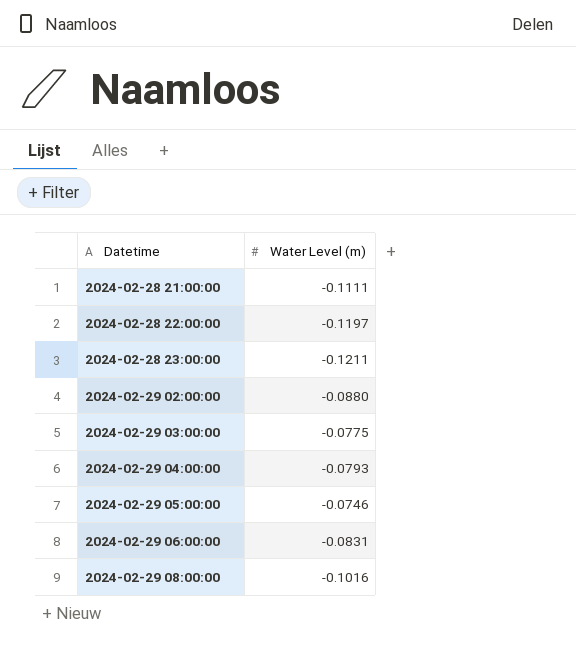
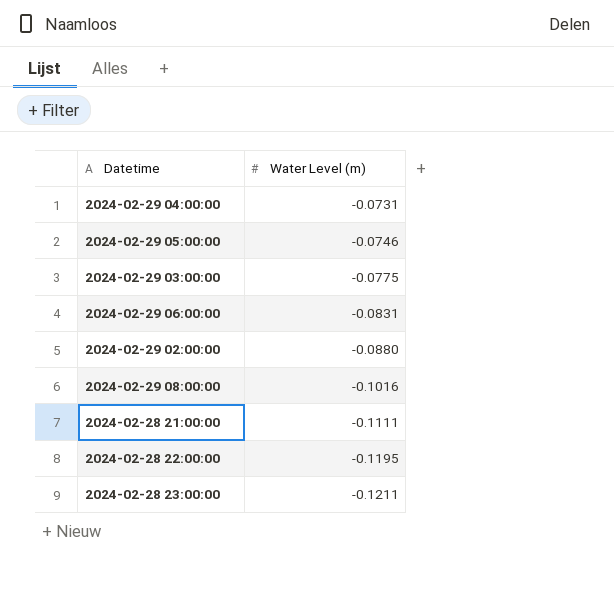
row order: Datetime ascending -> Water Level (m) descending
2024-02-29 04:00:00 | Water Level (m): -0.0793 -> -0.0731
2024-02-28 22:00:00 | Water Level (m): -0.1197 -> -0.1195

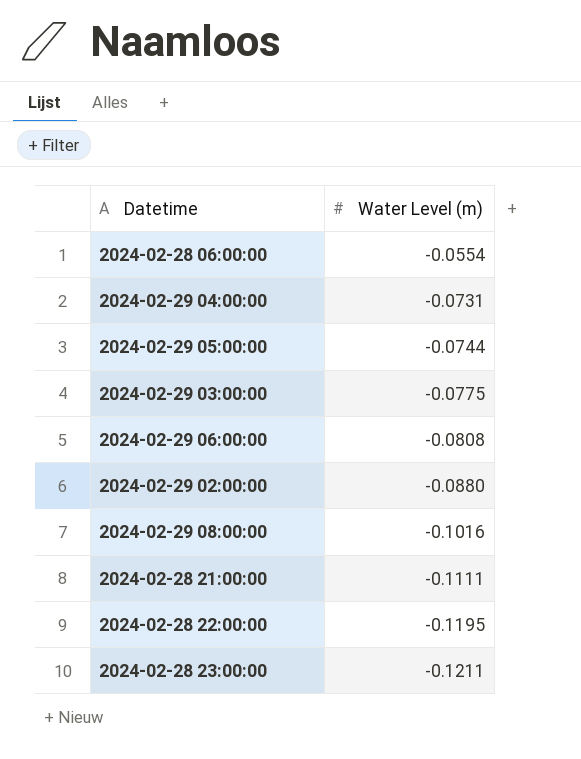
row 2024-02-28 06:00:00: none -> -0.0554
2024-02-29 05:00:00 | Water Level (m): -0.0746 -> -0.0744
2024-02-29 06:00:00 | Water Level (m): -0.0831 -> -0.0808

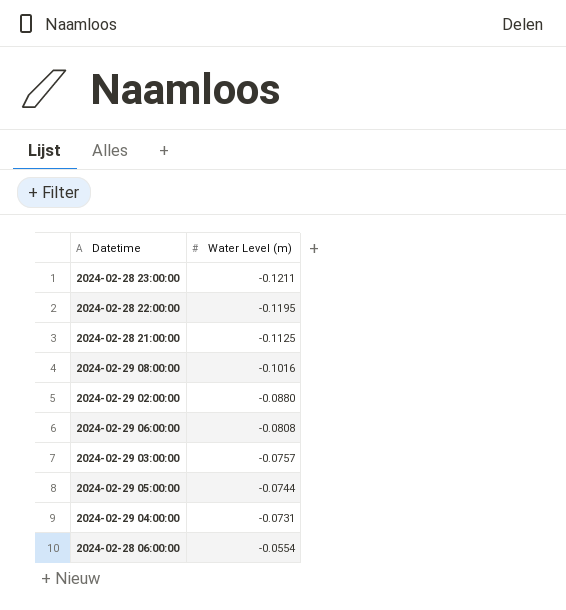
row order: Water Level (m) descending -> Water Level (m) ascending
2024-02-28 21:00:00 | Water Level (m): -0.1111 -> -0.1125
2024-02-29 03:00:00 | Water Level (m): -0.0775 -> -0.0757

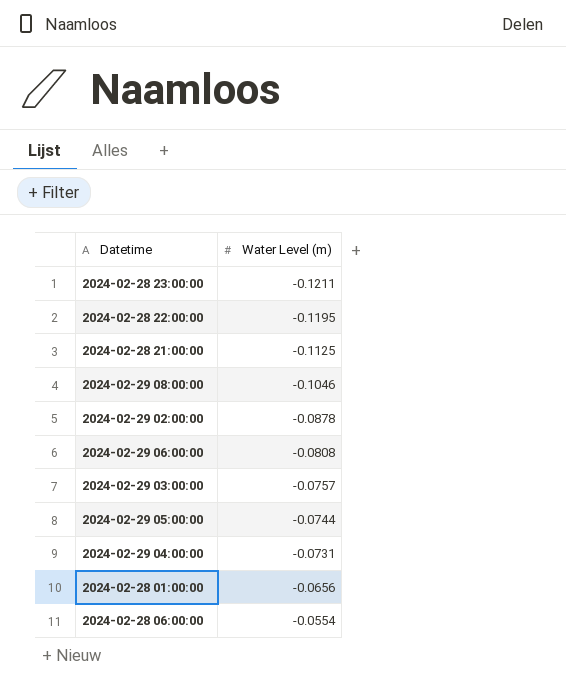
2024-02-29 08:00:00 | Water Level (m): -0.1016 -> -0.1046
2024-02-29 02:00:00 | Water Level (m): -0.0880 -> -0.0878
row 2024-02-28 01:00:00: none -> -0.0656

